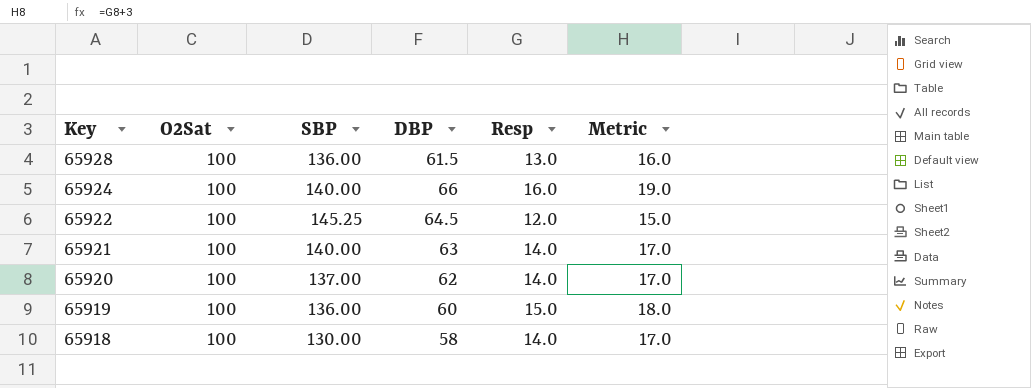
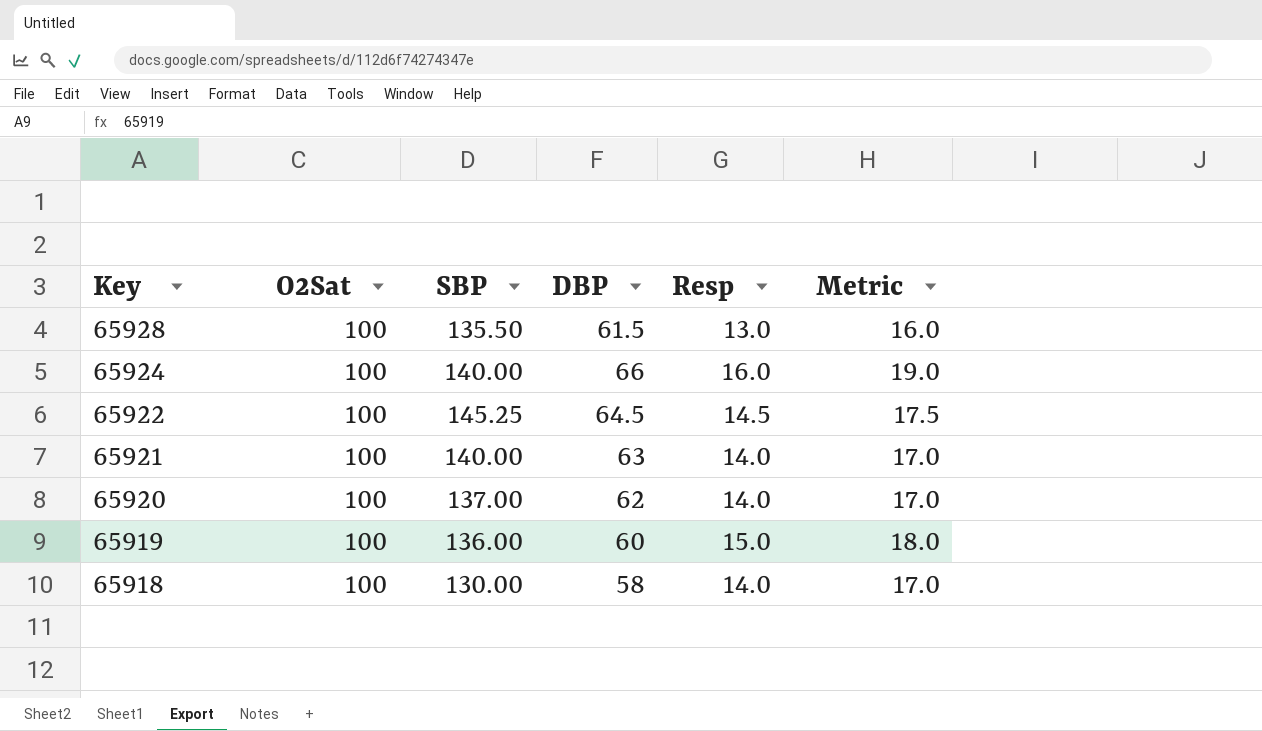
65928 | SBP: 136.00 -> 135.50
65922 | Resp: 12.0 -> 14.5
65922 | Metric: 15.0 -> 17.5

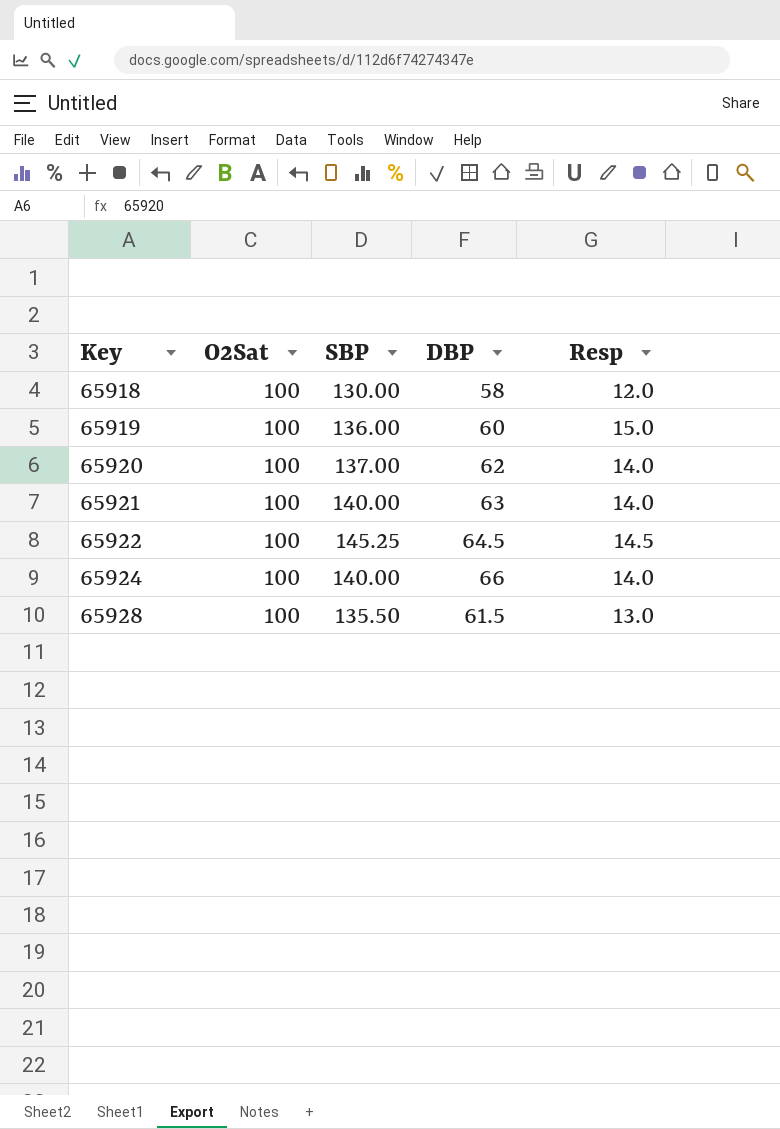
row order: Key descending -> Key ascending
column Metric | formula: [Resp] + 3 -> none
65918 | Resp: 14.0 -> 12.0
65924 | Resp: 16.0 -> 14.0

